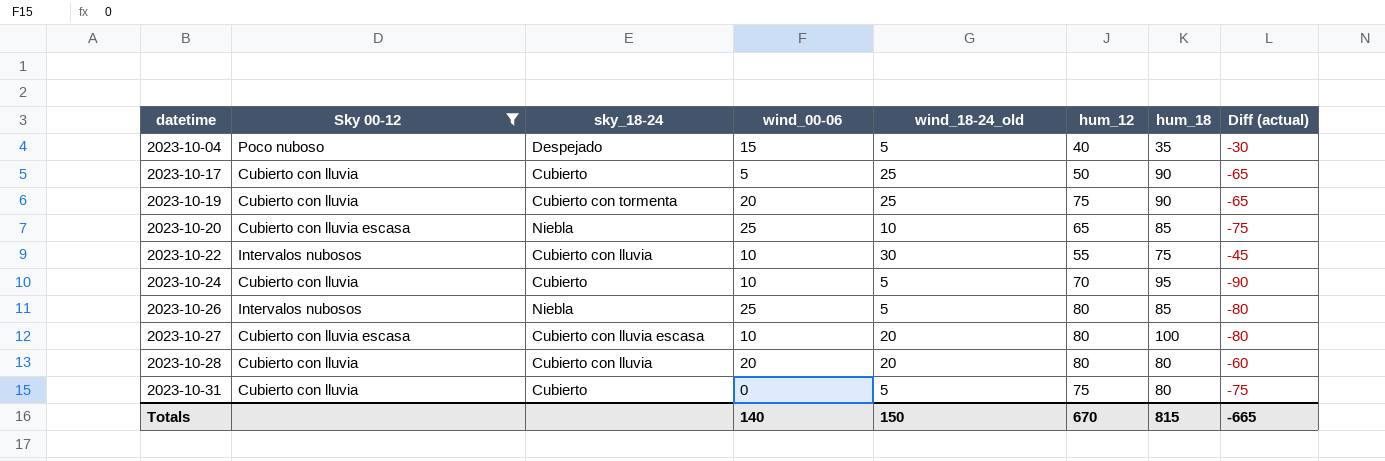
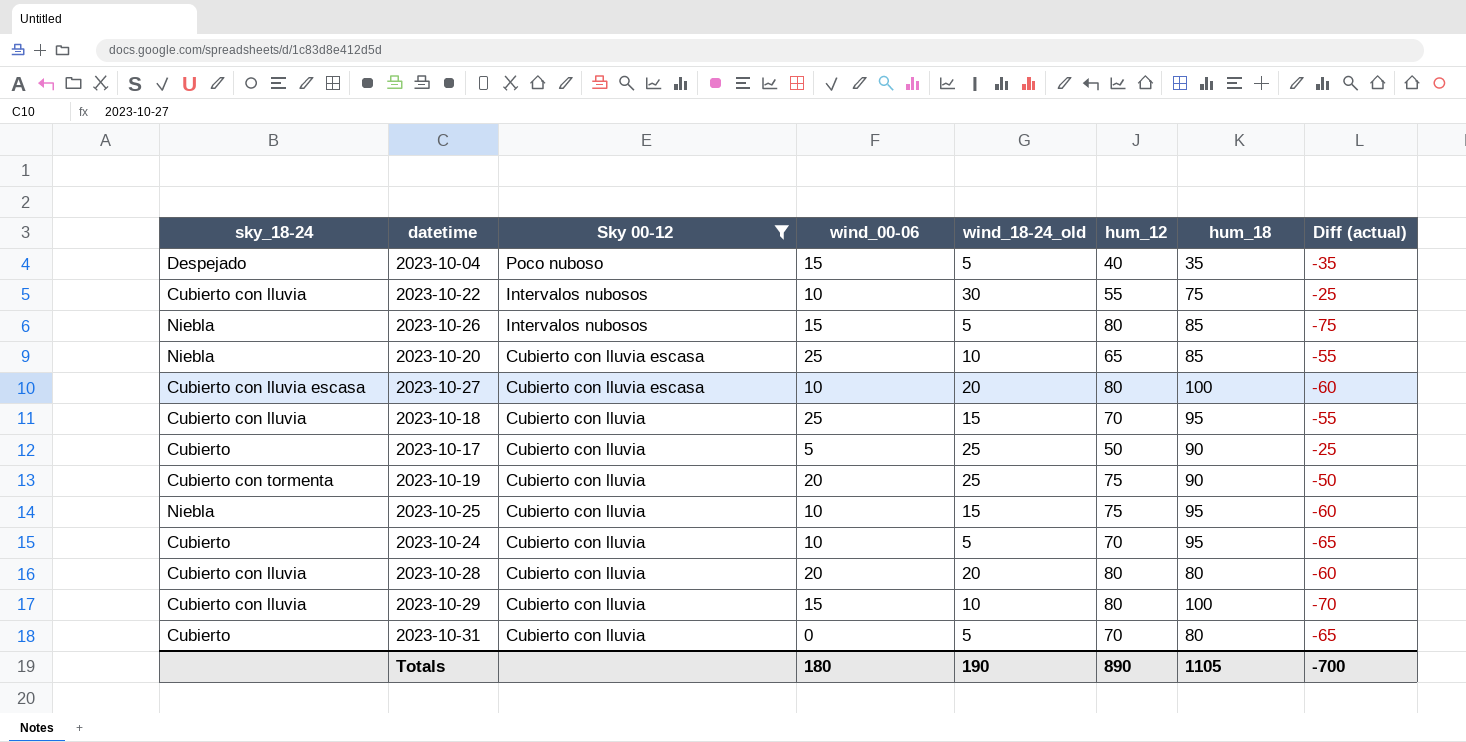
row order: datetime ascending -> Sky 00-12 descending
column sky_18-24 | position: 3 -> 1
column Diff (actual) | formula: [wind_18-24_old] - [hum_18] -> [wind_18-24_old] - [hum_12]
2023-10-26 | wind_00-06: 25 -> 15
row 2023-10-18: none -> Cubierto con lluvia | Cubierto con lluvia | 25 | 15 | 70 | 95 | -55
row 2023-10-25: none -> Niebla | Cubierto con lluvia | 10 | 15 | 75 | 95 | -60
row 2023-10-29: none -> Cubierto con lluvia | Cubierto con lluvia | 15 | 10 | 80 | 100 | -70
2023-10-31 | hum_12: 75 -> 70
Totals | wind_00-06: 140 -> 180
Totals | wind_18-24_old: 150 -> 190
Totals | hum_12: 670 -> 890
Totals | hum_18: 815 -> 1105
Totals | Diff (actual): -665 -> -700

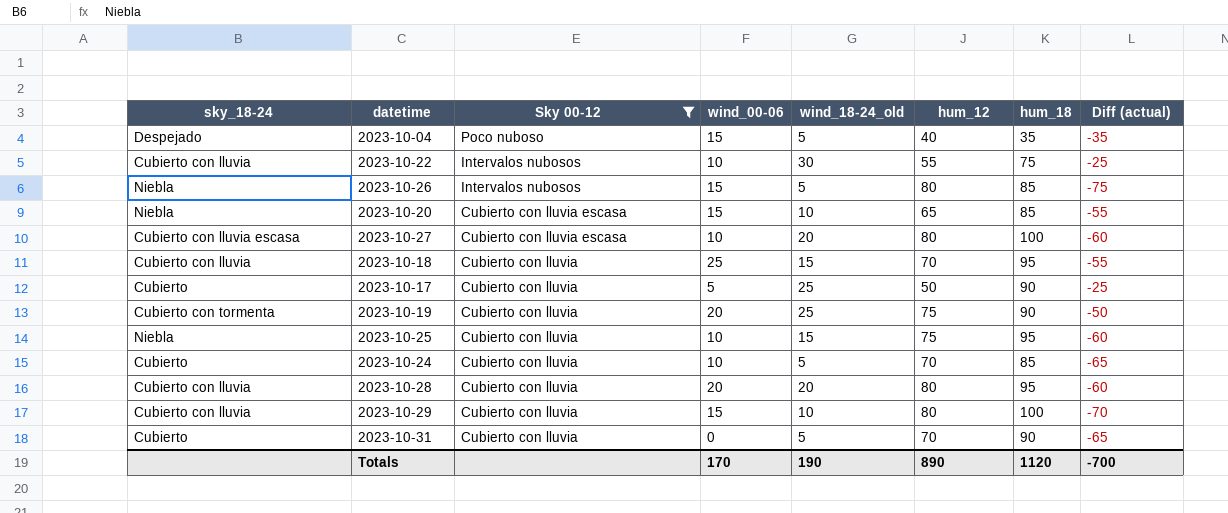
2023-10-20 | wind_00-06: 25 -> 15
2023-10-24 | hum_18: 95 -> 85
2023-10-28 | hum_18: 80 -> 95
2023-10-31 | hum_18: 80 -> 90
Totals | wind_00-06: 180 -> 170
Totals | hum_18: 1105 -> 1120

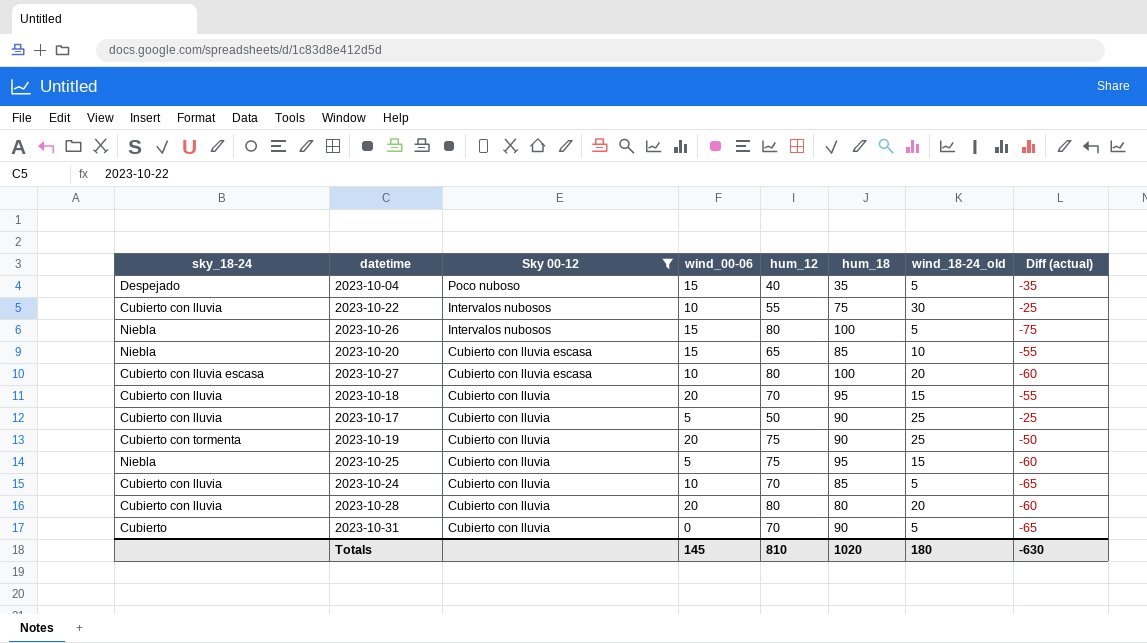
column wind_18-24_old | position: 5 -> 7
row 2023-10-29: Cubierto con lluvia | Cubierto con lluvia | 15 | 10 | 80 | 100 | -70 -> none
2023-10-26 | hum_18: 85 -> 100
2023-10-18 | wind_00-06: 25 -> 20
2023-10-17 | sky_18-24: Cubierto -> Cubierto con lluvia
2023-10-25 | wind_00-06: 10 -> 5
2023-10-24 | sky_18-24: Cubierto -> Cubierto con lluvia
2023-10-28 | hum_18: 95 -> 80
Totals | wind_00-06: 170 -> 145
Totals | hum_12: 890 -> 810
Totals | hum_18: 1120 -> 1020
Totals | wind_18-24_old: 190 -> 180
Totals | Diff (actual): -700 -> -630

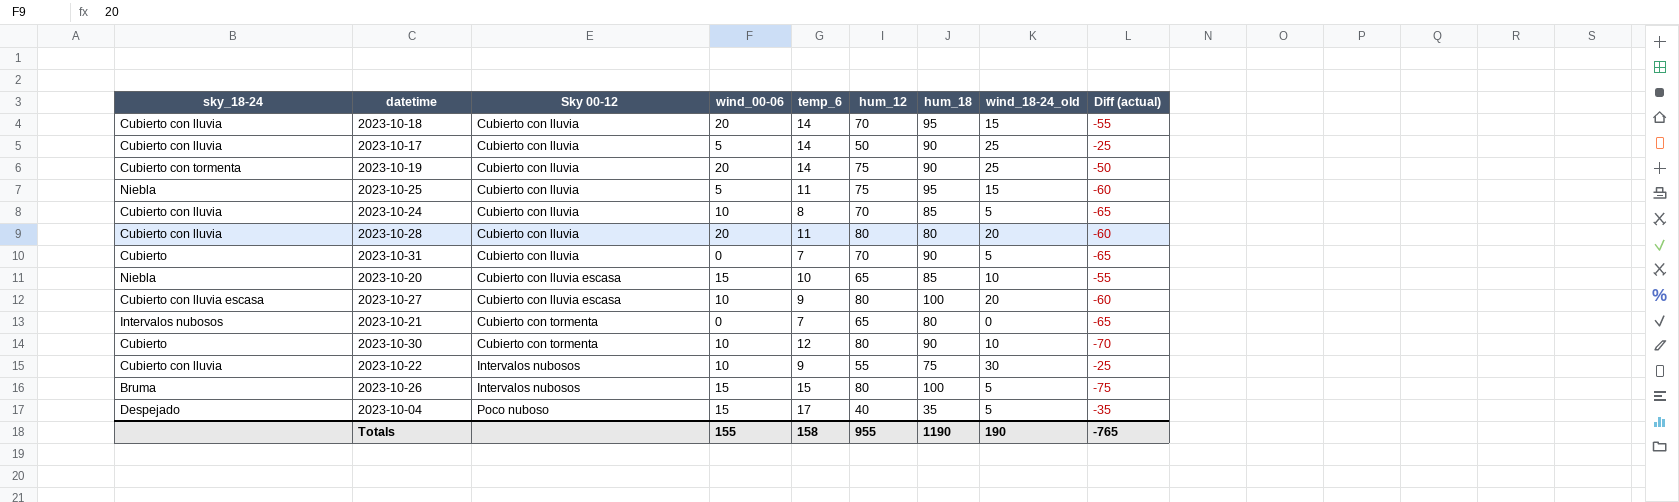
filter: Sky 00-12 != Cubierto con tormenta -> none
row order: Sky 00-12 descending -> Sky 00-12 ascending
column temp_6 | position: none -> 5
2023-10-26 | sky_18-24: Niebla -> Bruma
Totals | wind_00-06: 145 -> 155
Totals | hum_12: 810 -> 955
Totals | hum_18: 1020 -> 1190
Totals | wind_18-24_old: 180 -> 190
Totals | Diff (actual): -630 -> -765

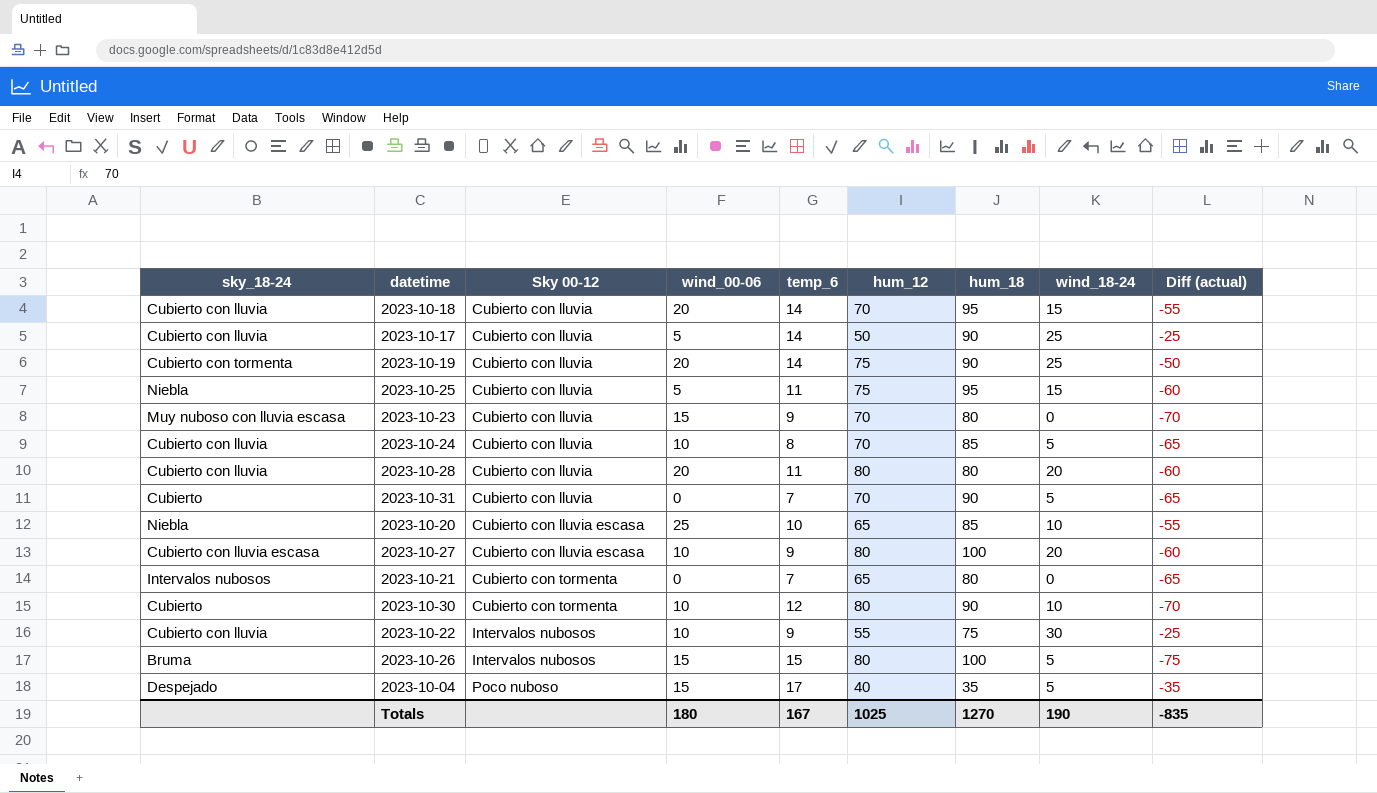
column name: wind_18-24_old -> wind_18-24
row 2023-10-23: none -> Muy nuboso con lluvia escasa | Cubierto con lluvia | 15 | 9 | 70 | 80 | 0 | -70
2023-10-20 | wind_00-06: 15 -> 25
Totals | wind_00-06: 155 -> 180
Totals | temp_6: 158 -> 167
Totals | hum_12: 955 -> 1025
Totals | hum_18: 1190 -> 1270
Totals | Diff (actual): -765 -> -835

